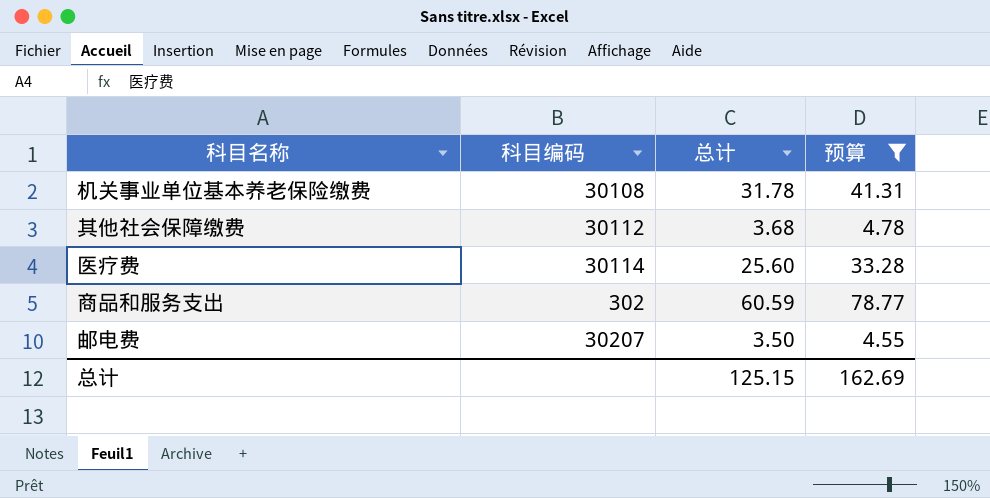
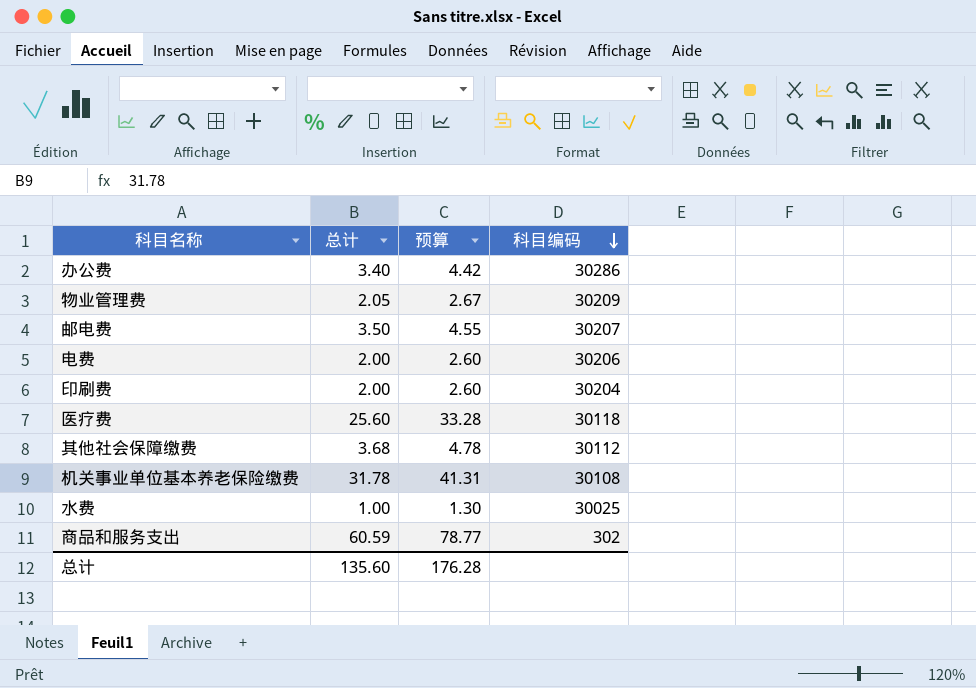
filter: 预算 >= 4.55 -> none
row order: none -> 科目编码 descending
column 科目编码 | position: 2 -> 4
医疗费 | 科目编码: 30114 -> 30118
总计 | 总计: 125.15 -> 135.60
总计 | 预算: 162.69 -> 176.28

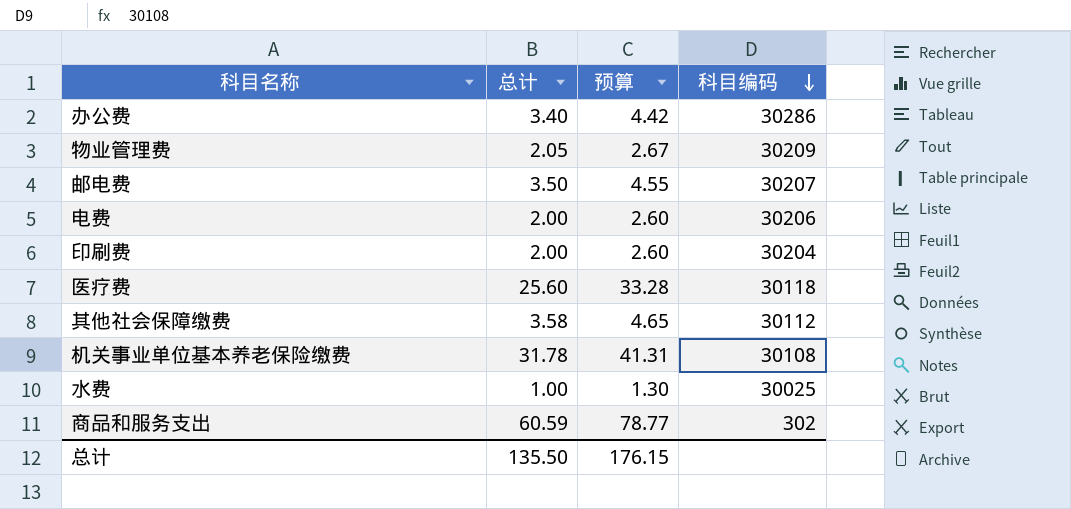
其他社会保障缴费 | 总计: 3.68 -> 3.58
其他社会保障缴费 | 预算: 4.78 -> 4.65
总计 | 总计: 135.60 -> 135.50
总计 | 预算: 176.28 -> 176.15

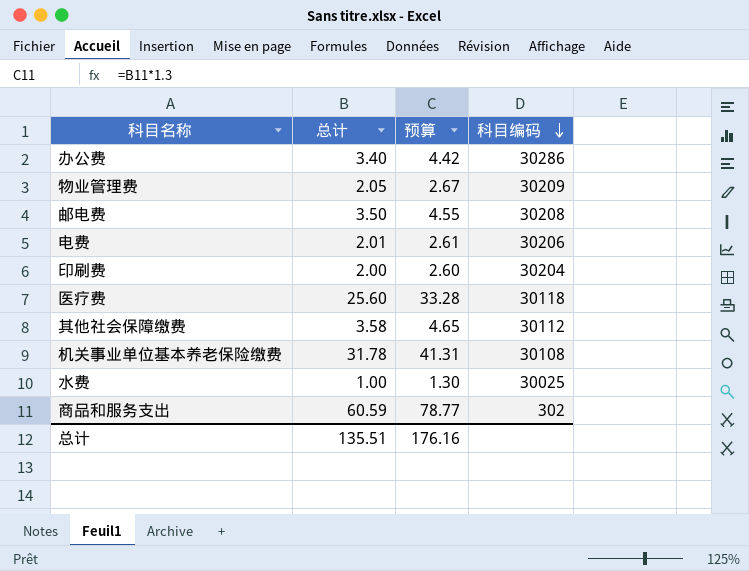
邮电费 | 科目编码: 30207 -> 30208
电费 | 总计: 2.00 -> 2.01
电费 | 预算: 2.60 -> 2.61
总计 | 总计: 135.50 -> 135.51
总计 | 预算: 176.15 -> 176.16

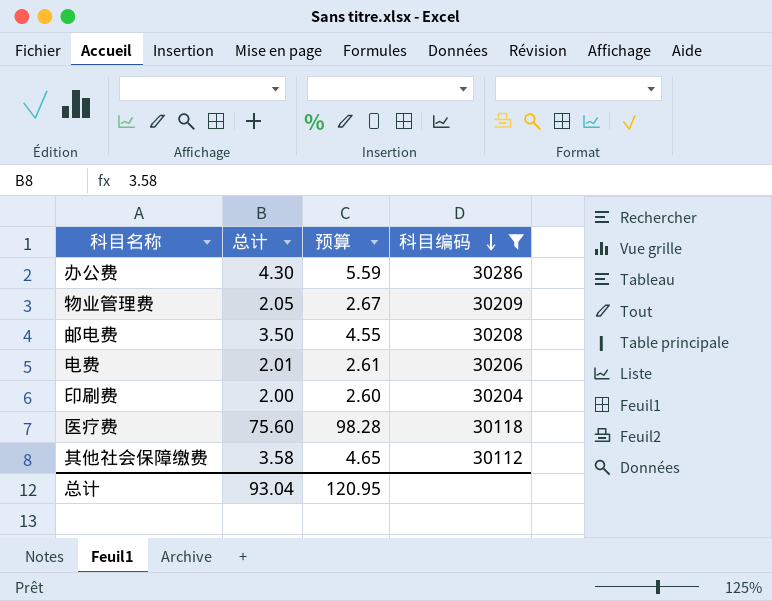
filter: none -> 科目编码 >= 30112
办公费 | 总计: 3.40 -> 4.30
办公费 | 预算: 4.42 -> 5.59
医疗费 | 总计: 25.60 -> 75.60
医疗费 | 预算: 33.28 -> 98.28
总计 | 总计: 135.51 -> 93.04
总计 | 预算: 176.16 -> 120.95

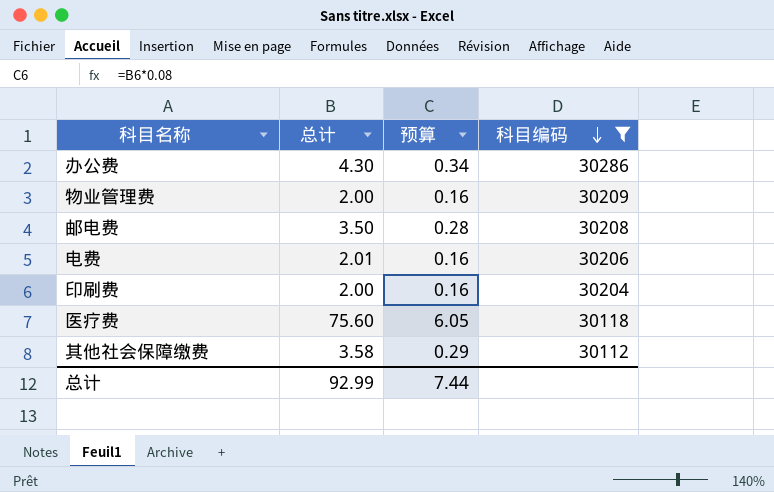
column 预算 | formula: [总计] * 1.3 -> [总计] * 0.08
物业管理费 | 总计: 2.05 -> 2.00
总计 | 总计: 93.04 -> 92.99
总计 | 预算: 120.95 -> 7.44

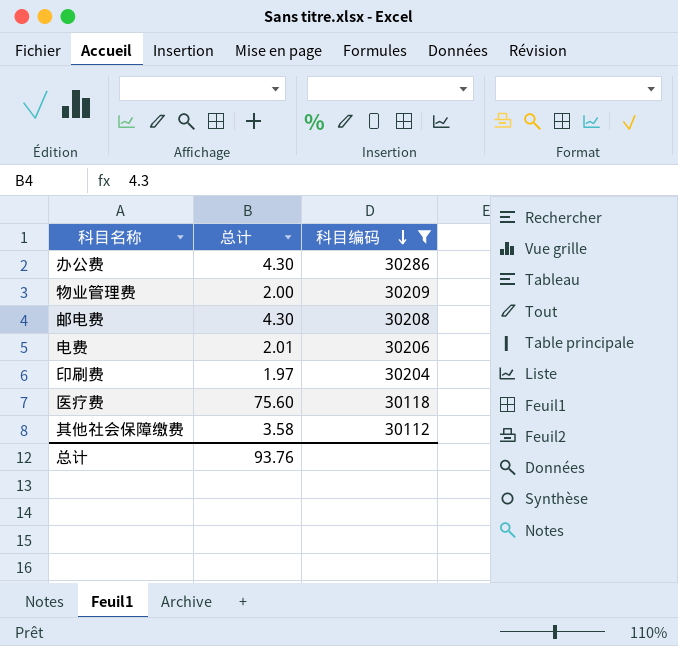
column 预算 | formula: [总计] * 0.08 -> none
邮电费 | 总计: 3.50 -> 4.30
印刷费 | 总计: 2.00 -> 1.97
总计 | 总计: 92.99 -> 93.76

